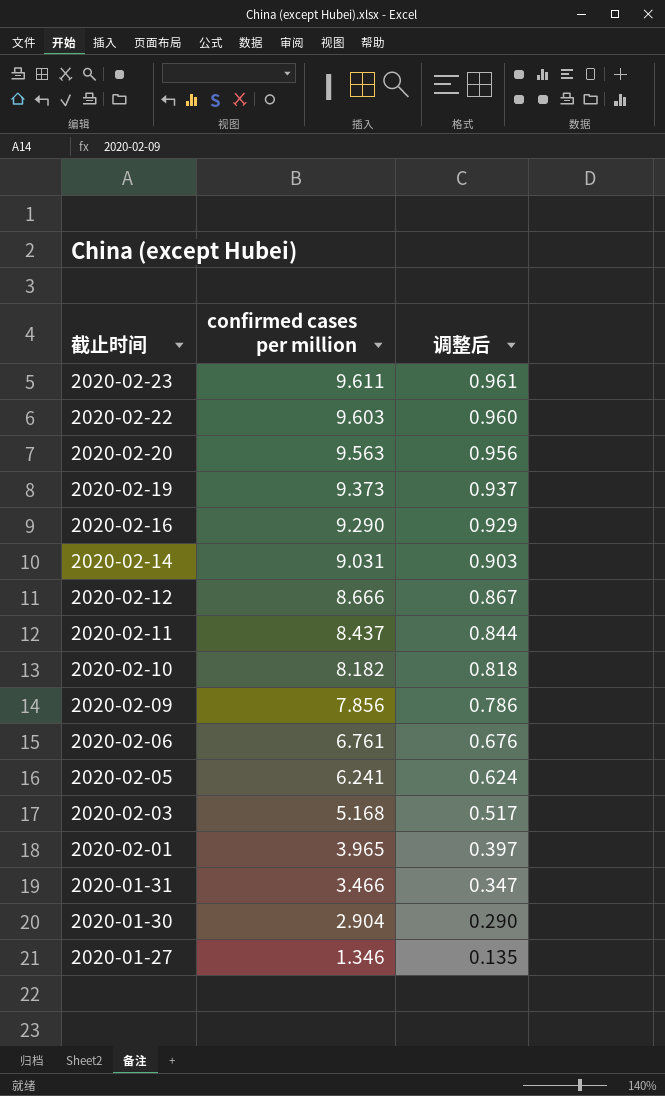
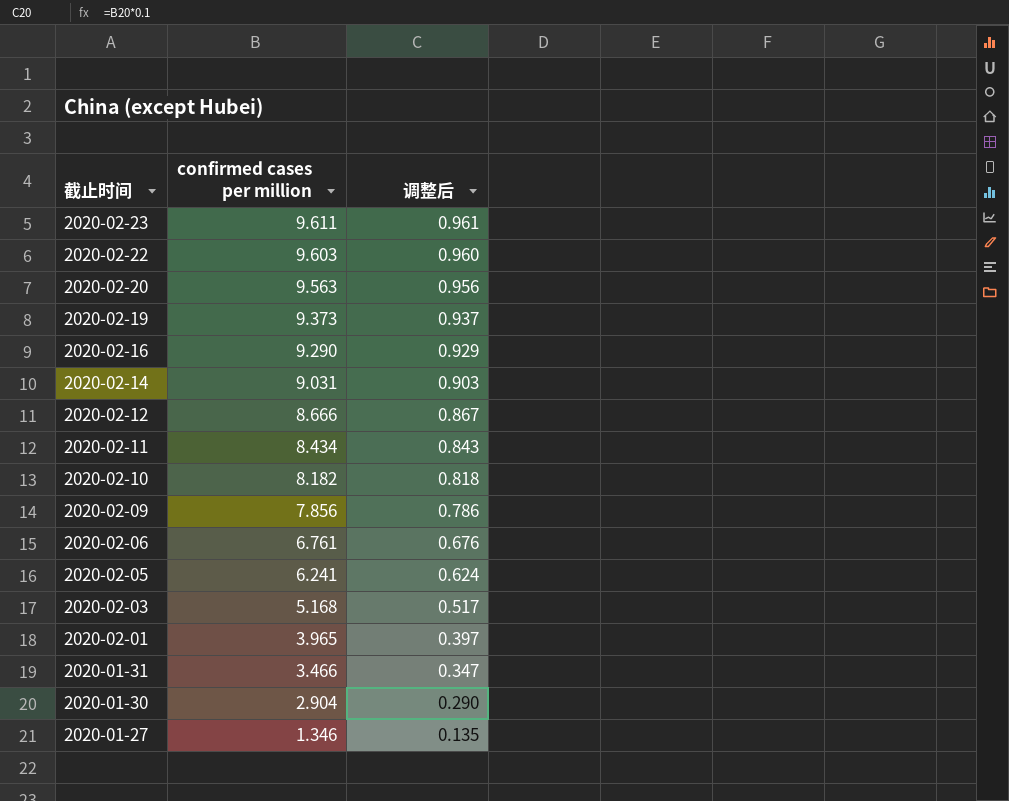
2020-02-11 | confirmed cases per million: 8.437 -> 8.434
2020-02-11 | 调整后: 0.844 -> 0.843

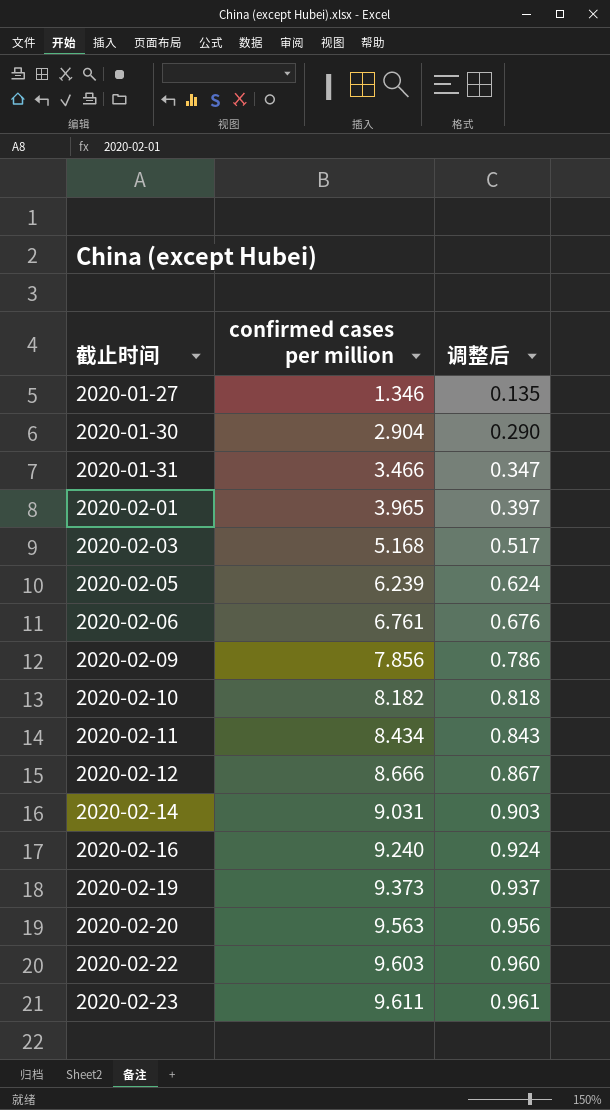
row order: 截止时间 descending -> 截止时间 ascending
2020-02-05 | confirmed cases per million: 6.241 -> 6.239
2020-02-16 | confirmed cases per million: 9.290 -> 9.240
2020-02-16 | 调整后: 0.929 -> 0.924

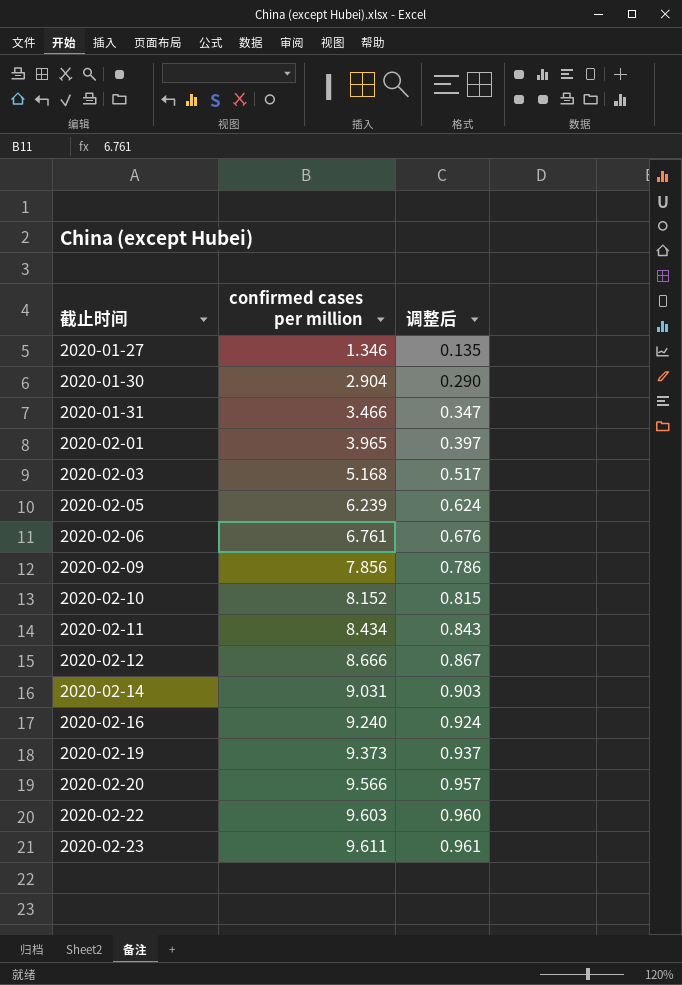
2020-02-10 | confirmed cases per million: 8.182 -> 8.152
2020-02-10 | 调整后: 0.818 -> 0.815
2020-02-20 | confirmed cases per million: 9.563 -> 9.566
2020-02-20 | 调整后: 0.956 -> 0.957

